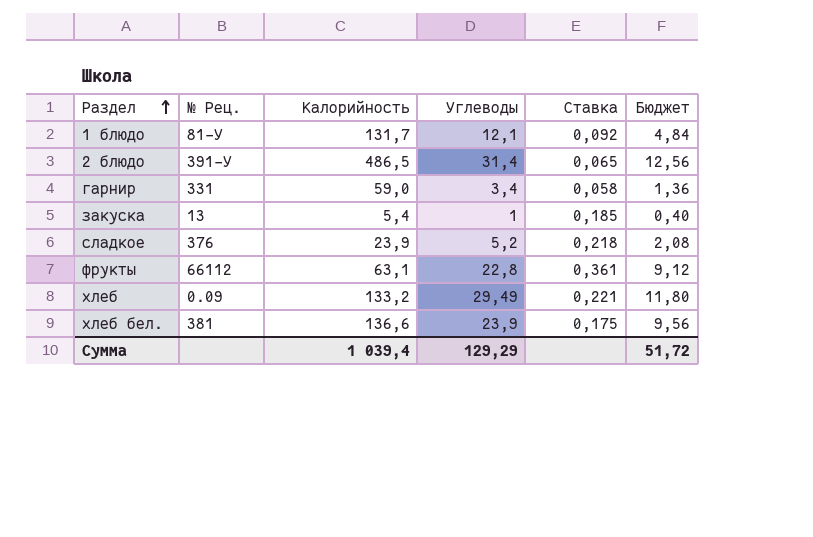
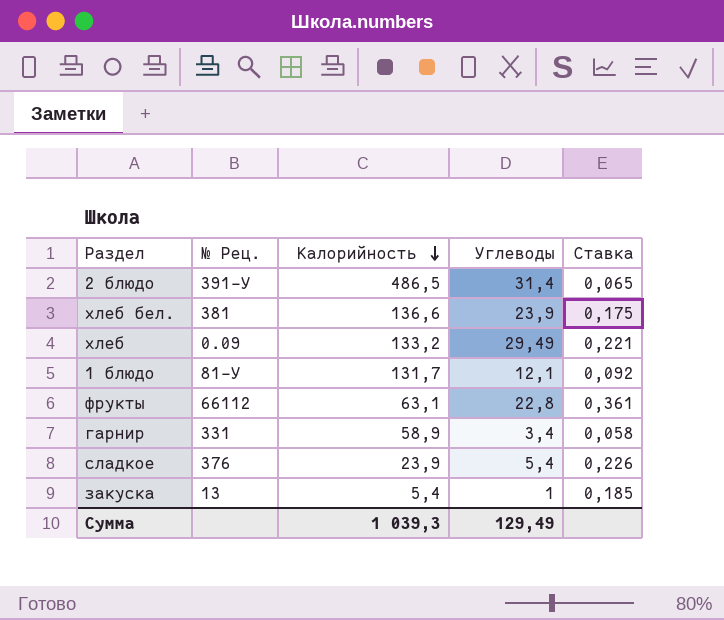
row order: Раздел ascending -> Калорийность descending
column Бюджет | formula: [Углеводы] * 0,4 -> none
гарнир | Калорийность: 59,0 -> 58,9
сладкое | Углеводы: 5,2 -> 5,4
сладкое | Ставка: 0,218 -> 0,226
Сумма | Калорийность: 1 039,4 -> 1 039,3
Сумма | Углеводы: 129,29 -> 129,49

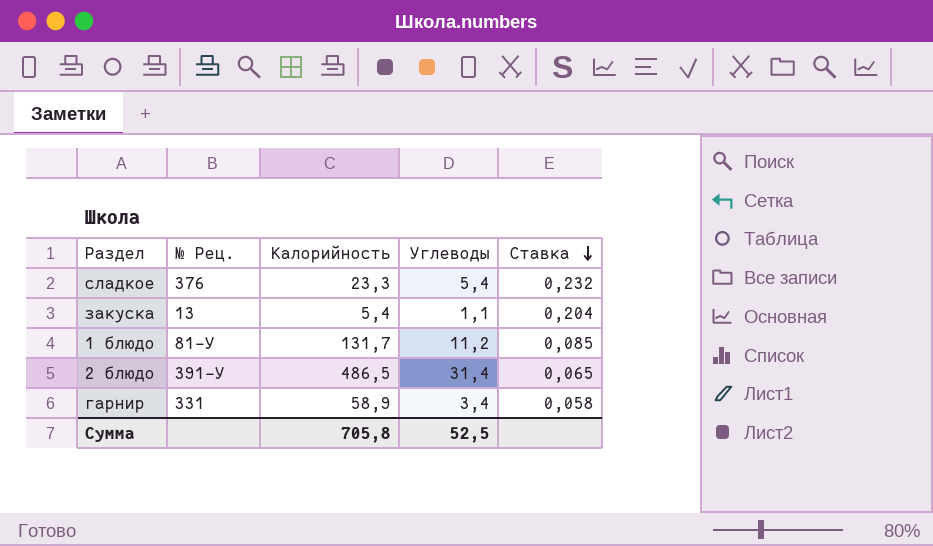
row order: Калорийность descending -> Ставка descending
row хлеб бел.: 381 | 136,6 | 23,9 | 0,175 -> none
row хлеб: 0.09 | 133,2 | 29,49 | 0,221 -> none
row фрукты: 66112 | 63,1 | 22,8 | 0,361 -> none
сладкое | Калорийность: 23,9 -> 23,3
сладкое | Ставка: 0,226 -> 0,232
закуска | Углеводы: 1 -> 1,1
закуска | Ставка: 0,185 -> 0,204
1 блюдо | Углеводы: 12,1 -> 11,2
1 блюдо | Ставка: 0,092 -> 0,085
Сумма | Калорийность: 1 039,3 -> 705,8
Сумма | Углеводы: 129,49 -> 52,5

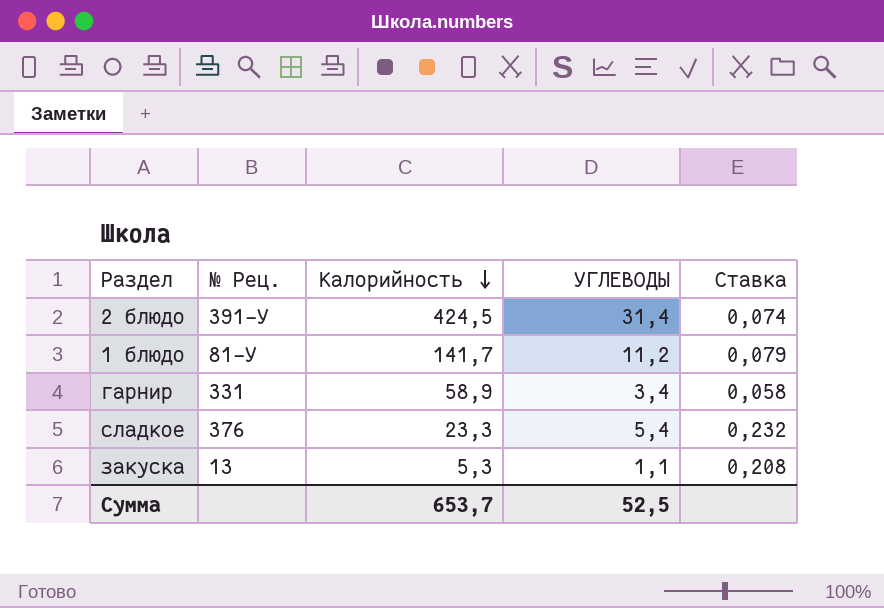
row order: Ставка descending -> Калорийность descending
column name: Углеводы -> УГЛЕВОДЫ
2 блюдо | Калорийность: 486,5 -> 424,5
2 блюдо | Ставка: 0,065 -> 0,074
1 блюдо | Калорийность: 131,7 -> 141,7
1 блюдо | Ставка: 0,085 -> 0,079
закуска | Калорийность: 5,4 -> 5,3
закуска | Ставка: 0,204 -> 0,208
Сумма | Калорийность: 705,8 -> 653,7

